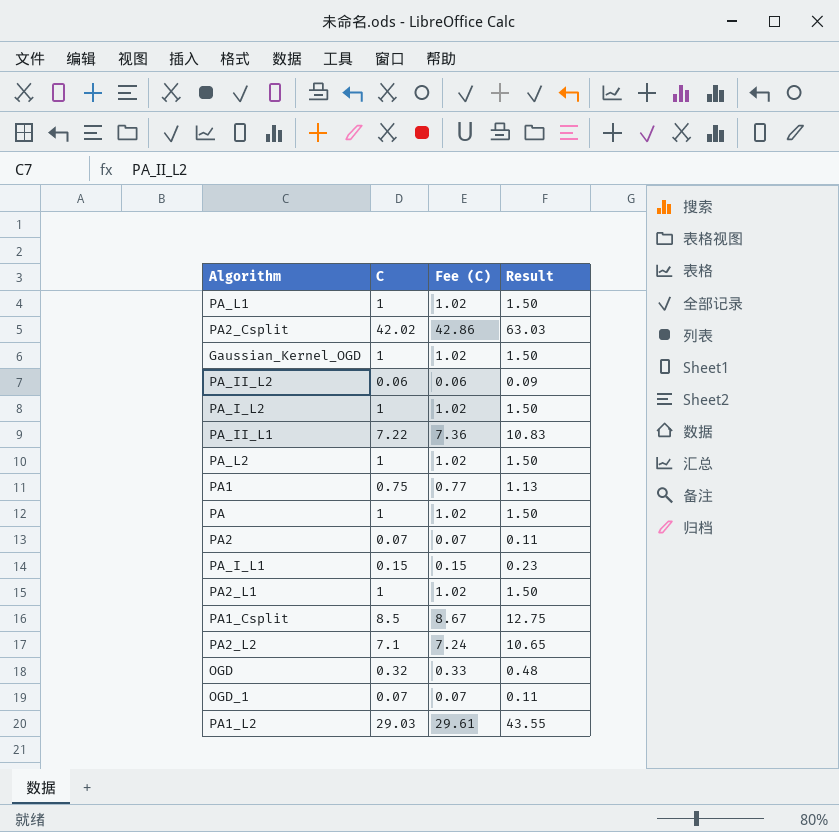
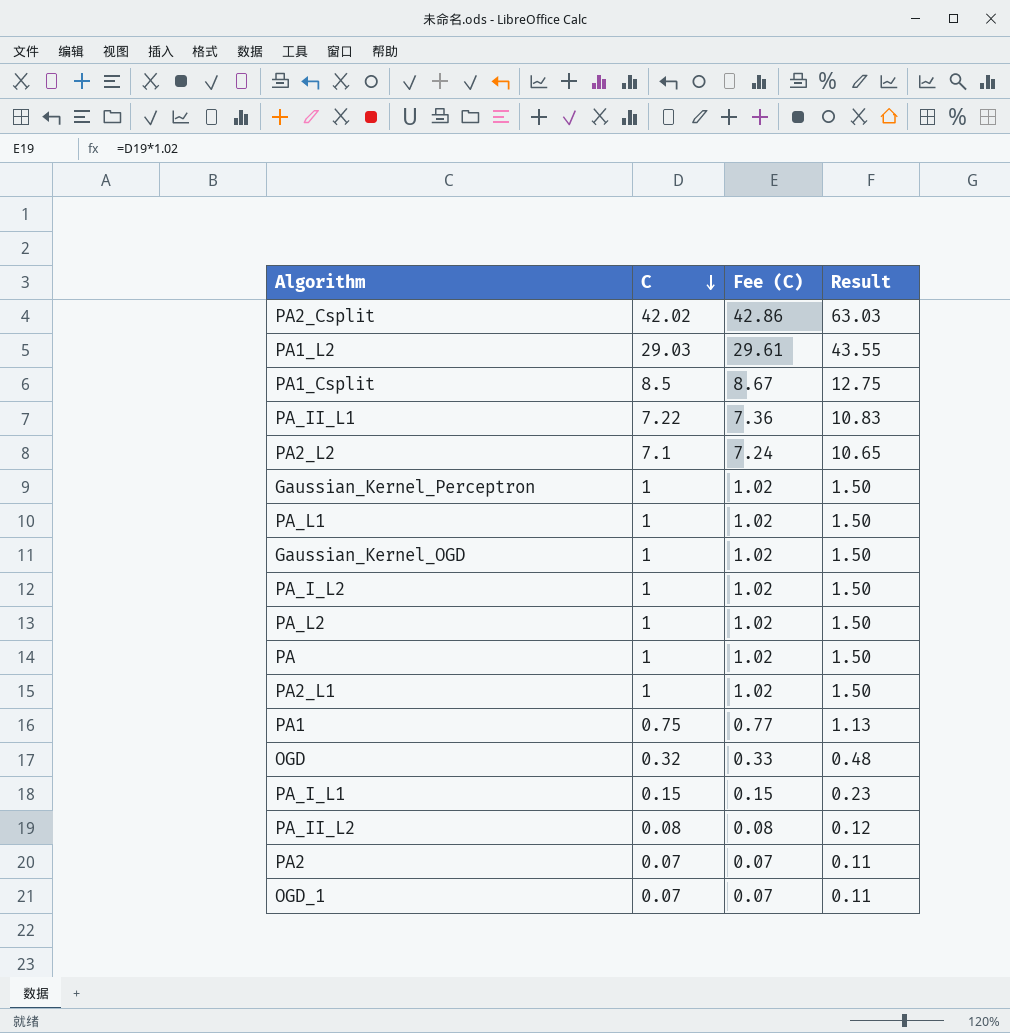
row order: none -> C descending
row Gaussian_Kernel_Perceptron: none -> 1 | 1.02 | 1.50
PA_II_L2 | C: 0.06 -> 0.08
PA_II_L2 | Fee (C): 0.06 -> 0.08
PA_II_L2 | Result: 0.09 -> 0.12

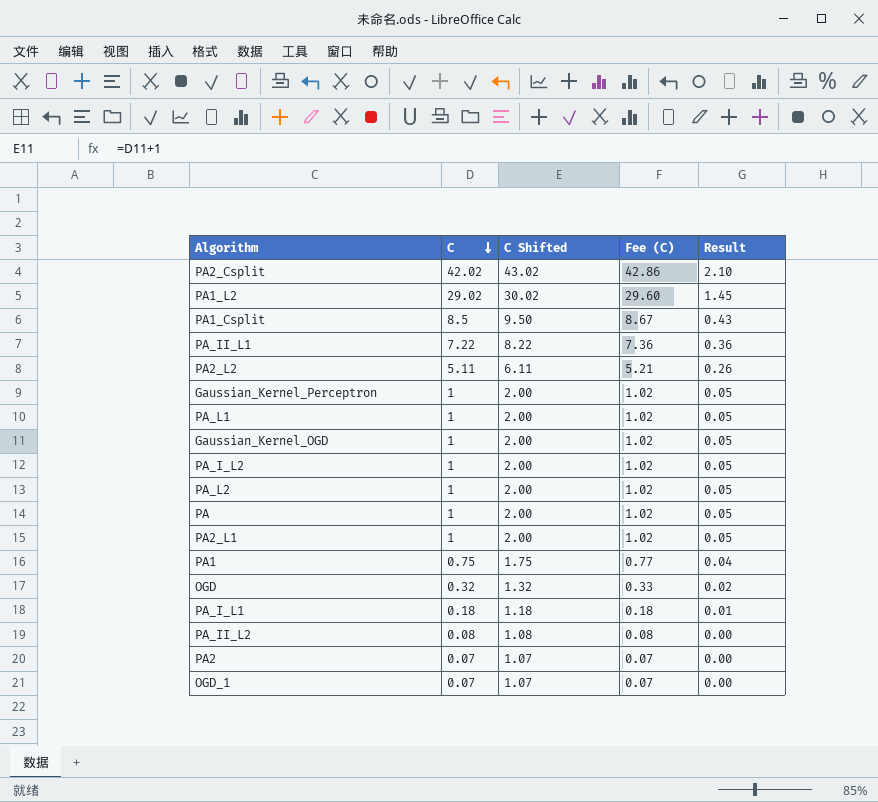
column C Shifted | formula: none -> [C] + 1
column Result | formula: [C] * 1.5 -> [C] * 0.05
PA1_L2 | C: 29.03 -> 29.02
PA1_L2 | Fee (C): 29.61 -> 29.60
PA2_L2 | C: 7.1 -> 5.11
PA2_L2 | Fee (C): 7.24 -> 5.21
PA_I_L1 | C: 0.15 -> 0.18
PA_I_L1 | Fee (C): 0.15 -> 0.18

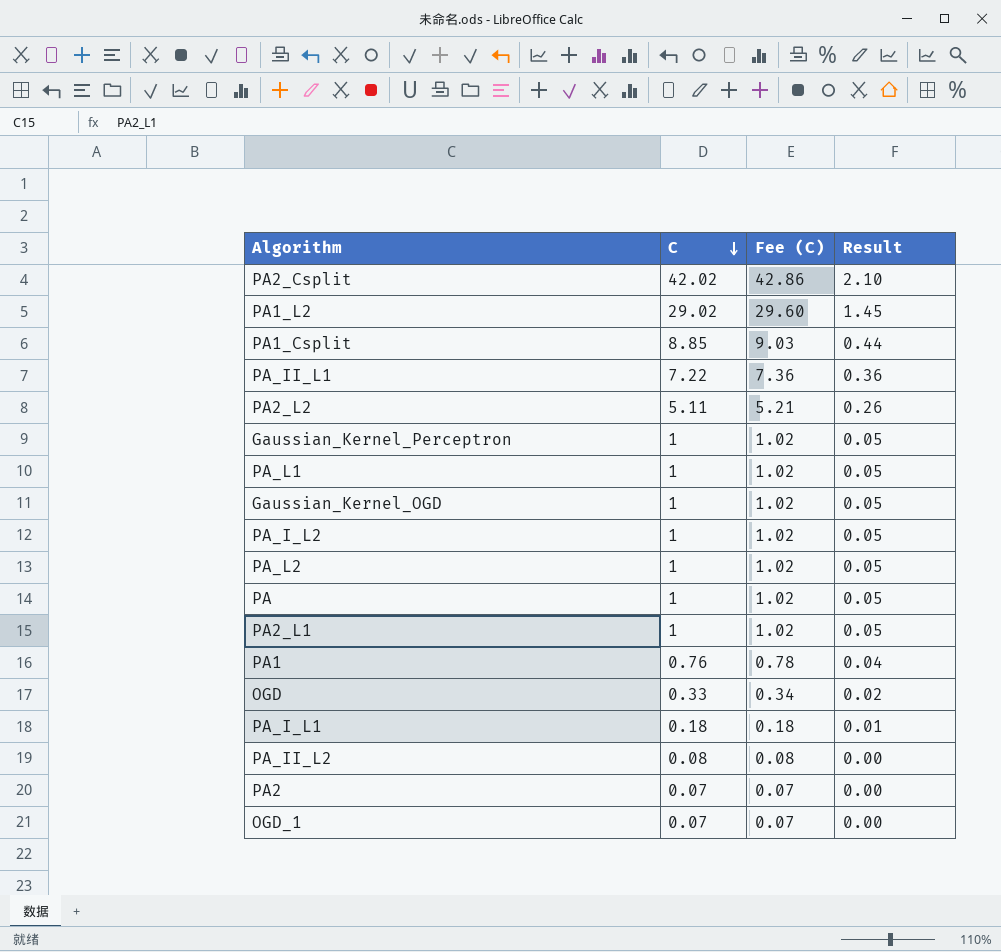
column C Shifted | formula: [C] + 1 -> none
PA1_Csplit | C: 8.5 -> 8.85
PA1_Csplit | Fee (C): 8.67 -> 9.03
PA1_Csplit | Result: 0.43 -> 0.44
PA1 | C: 0.75 -> 0.76
PA1 | Fee (C): 0.77 -> 0.78
OGD | C: 0.32 -> 0.33
OGD | Fee (C): 0.33 -> 0.34

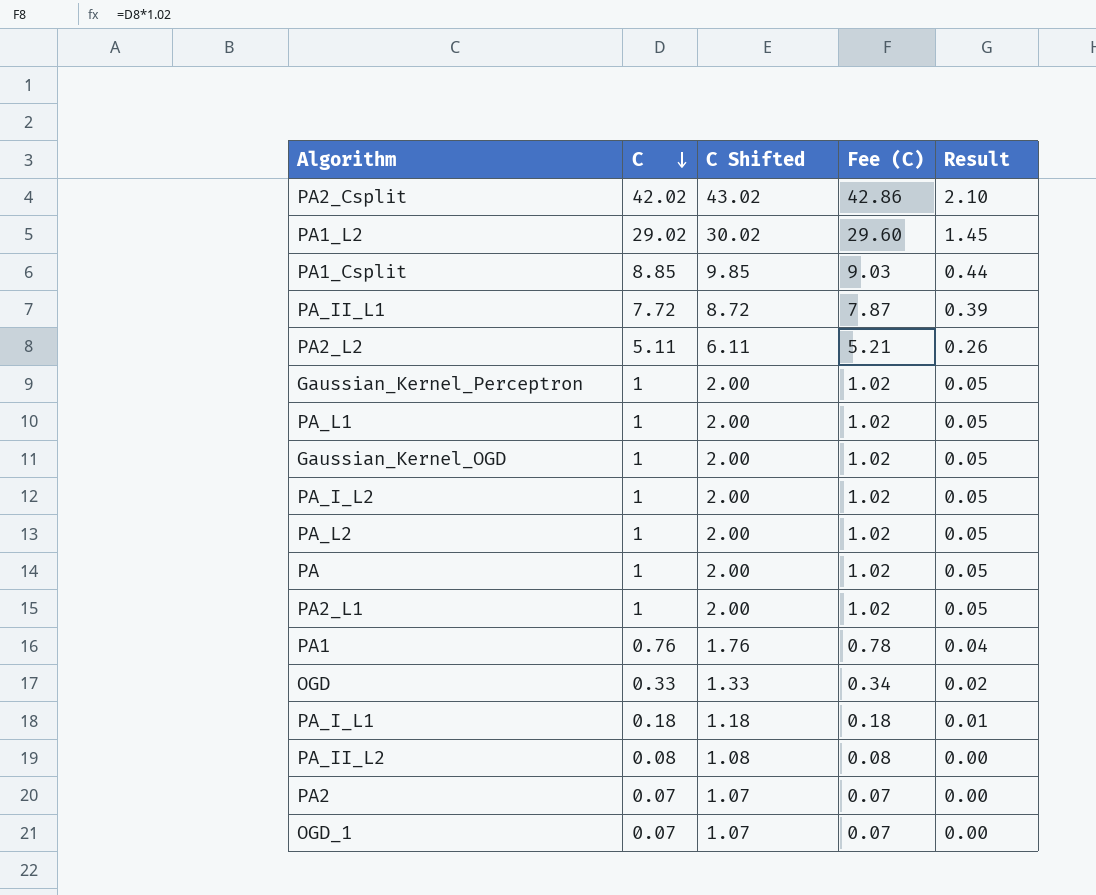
column C Shifted | formula: none -> [C] + 1
PA_II_L1 | C: 7.22 -> 7.72
PA_II_L1 | Fee (C): 7.36 -> 7.87
PA_II_L1 | Result: 0.36 -> 0.39

